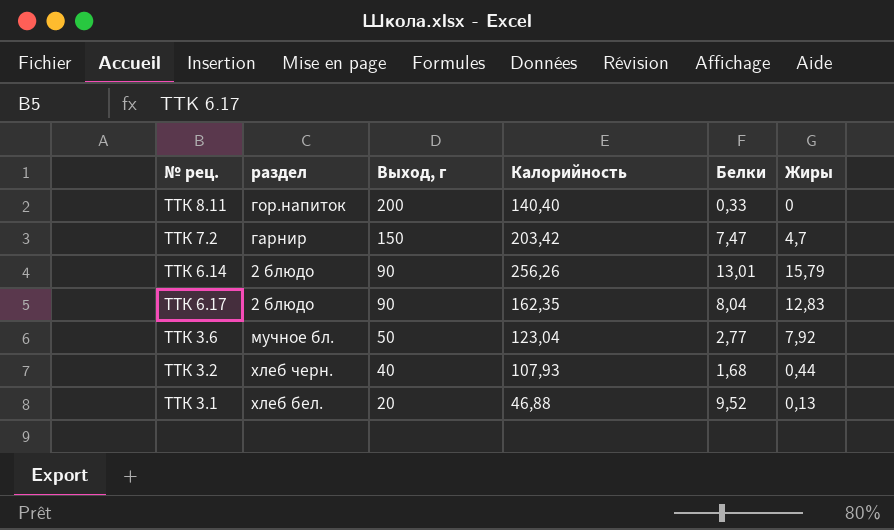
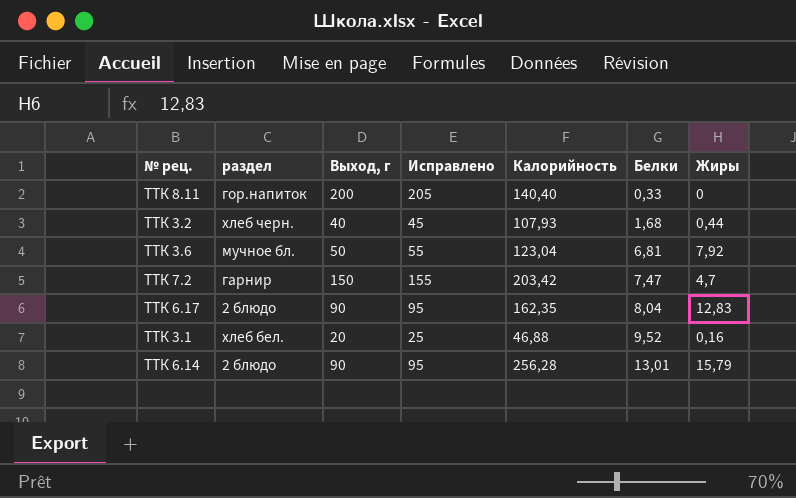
row order: Выход, г descending -> Белки ascending
column Исправлено | formula: none -> [Выход, г] + 5
ТТК 3.6 | Белки: 2,77 -> 6,81
ТТК 3.1 | Жиры: 0,13 -> 0,16
ТТК 6.14 | Калорийность: 256,26 -> 256,28

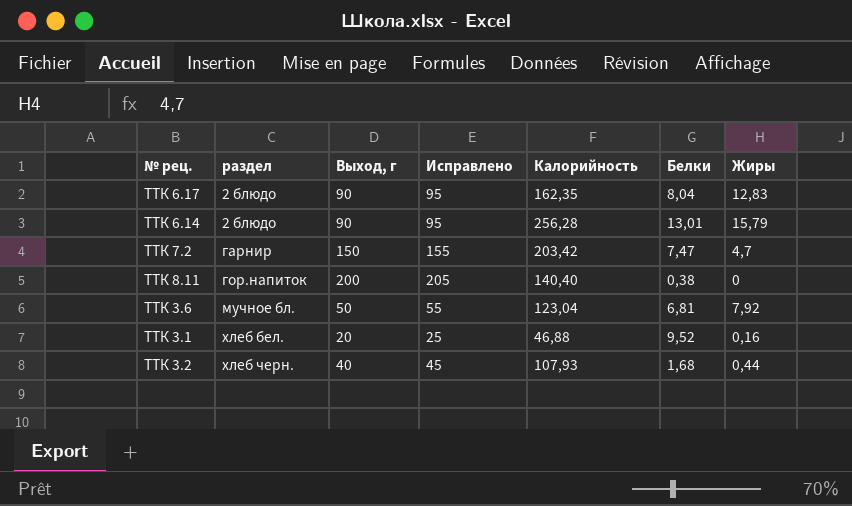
row order: Белки ascending -> раздел ascending
ТТК 8.11 | Белки: 0,33 -> 0,38

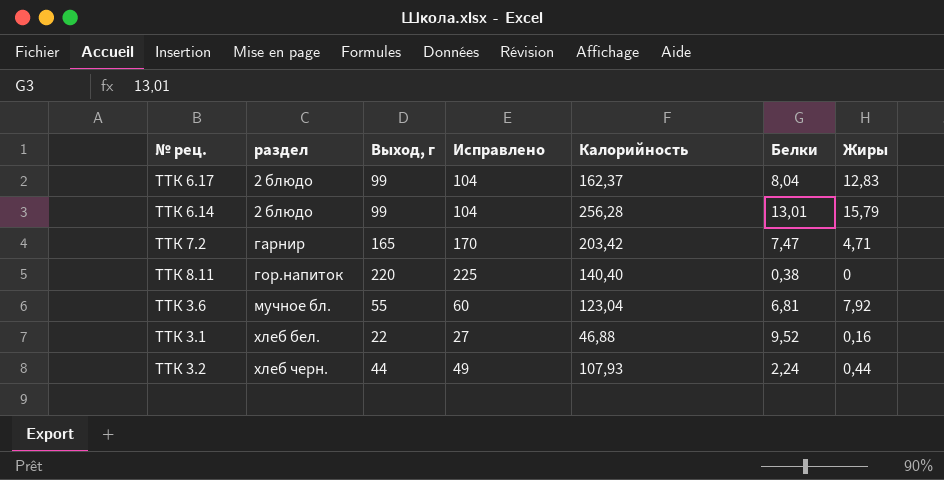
ТТК 6.17 | Выход, г: 90 -> 99
ТТК 6.17 | Исправлено: 95 -> 104
ТТК 6.17 | Калорийность: 162,35 -> 162,37
ТТК 6.14 | Выход, г: 90 -> 99
ТТК 6.14 | Исправлено: 95 -> 104
ТТК 7.2 | Выход, г: 150 -> 165
ТТК 7.2 | Исправлено: 155 -> 170
ТТК 7.2 | Жиры: 4,7 -> 4,71
ТТК 8.11 | Выход, г: 200 -> 220
ТТК 8.11 | Исправлено: 205 -> 225
ТТК 3.6 | Выход, г: 50 -> 55
ТТК 3.6 | Исправлено: 55 -> 60
ТТК 3.1 | Выход, г: 20 -> 22
ТТК 3.1 | Исправлено: 25 -> 27
ТТК 3.2 | Выход, г: 40 -> 44
ТТК 3.2 | Исправлено: 45 -> 49
ТТК 3.2 | Белки: 1,68 -> 2,24

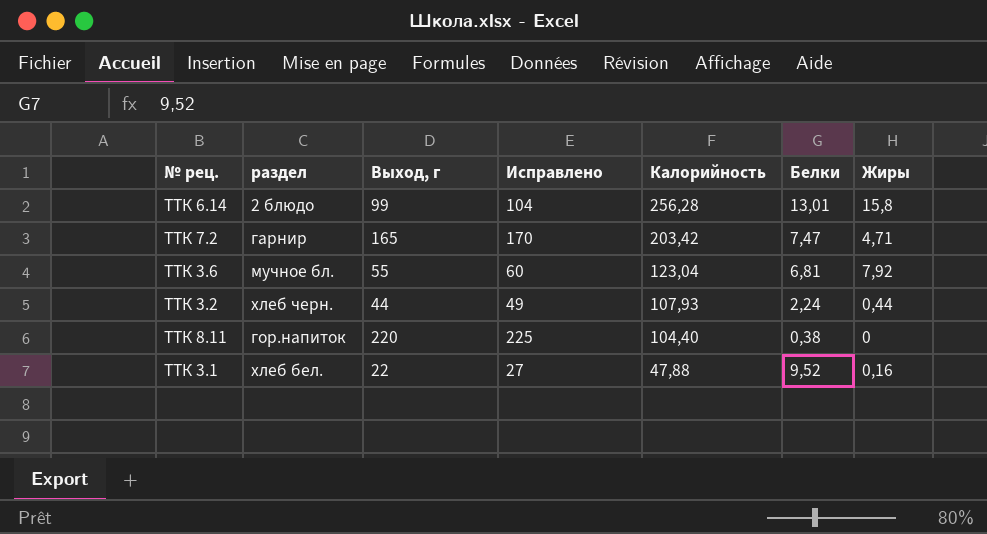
row order: раздел ascending -> Калорийность descending
row ТТК 6.17: 2 блюдо | 99 | 104 | 162,37 | 8,04 | 12,83 -> none
ТТК 6.14 | Жиры: 15,79 -> 15,8
ТТК 8.11 | Калорийность: 140,40 -> 104,40
ТТК 3.1 | Калорийность: 46,88 -> 47,88

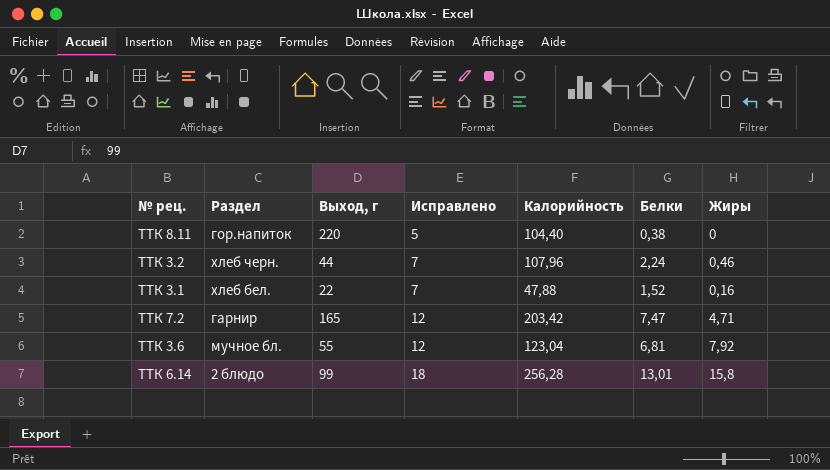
row order: Калорийность descending -> Исправлено ascending
column name: раздел -> Раздел
column Исправлено | formula: [Выход, г] + 5 -> [Белки] + 5
ТТК 3.2 | Калорийность: 107,93 -> 107,96
ТТК 3.2 | Жиры: 0,44 -> 0,46
ТТК 3.1 | Белки: 9,52 -> 1,52

